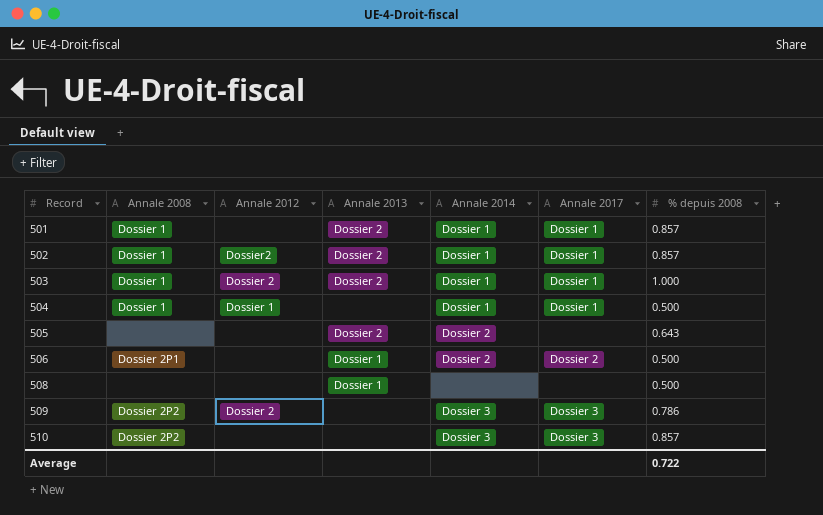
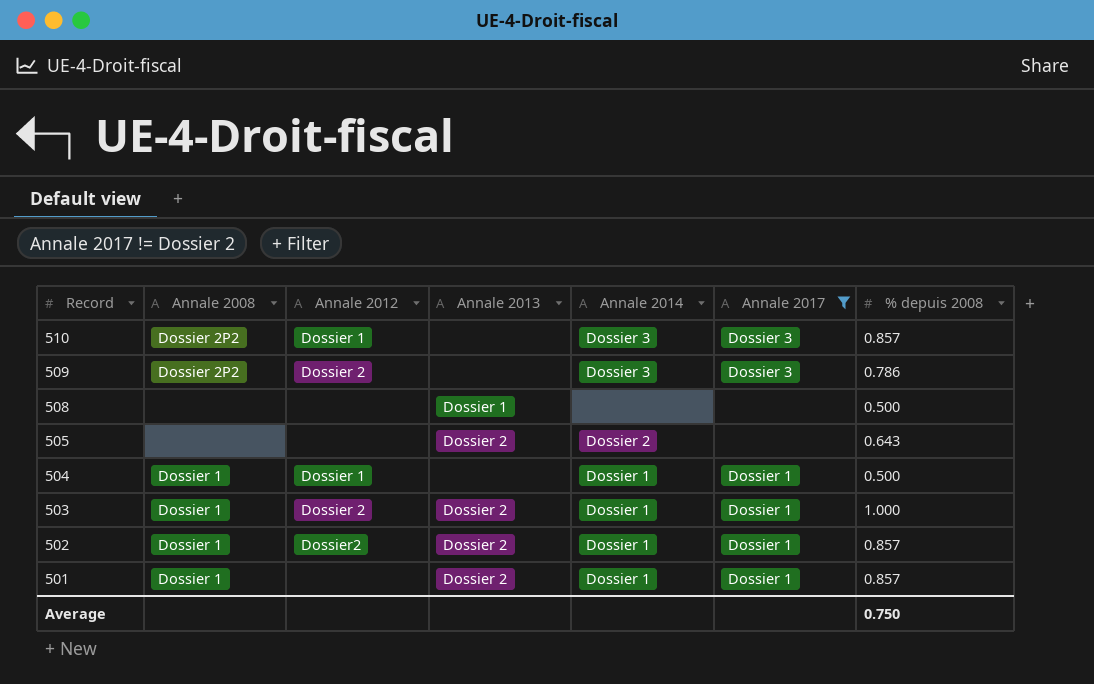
filter: none -> Annale 2017 != Dossier 2
row order: Record ascending -> Record descending
510 | Annale 2012: none -> Dossier 1
Average | % depuis 2008: 0.722 -> 0.750

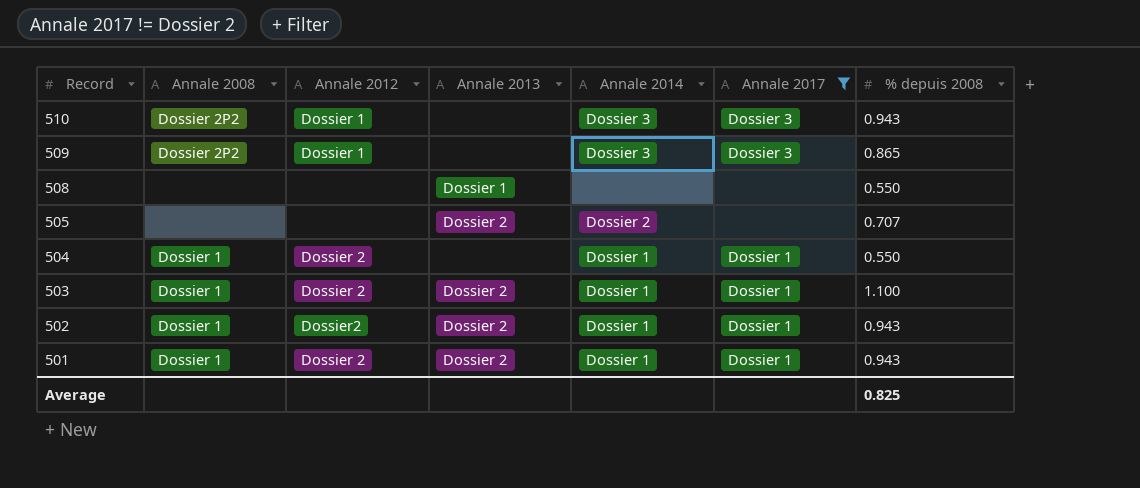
510 | % depuis 2008: 0.857 -> 0.943
509 | Annale 2012: Dossier 2 -> Dossier 1
509 | % depuis 2008: 0.786 -> 0.865
508 | % depuis 2008: 0.500 -> 0.550
505 | % depuis 2008: 0.643 -> 0.707
504 | Annale 2012: Dossier 1 -> Dossier 2
504 | % depuis 2008: 0.500 -> 0.550
503 | % depuis 2008: 1.000 -> 1.100
502 | % depuis 2008: 0.857 -> 0.943
501 | Annale 2012: none -> Dossier 2
501 | % depuis 2008: 0.857 -> 0.943
Average | % depuis 2008: 0.750 -> 0.825

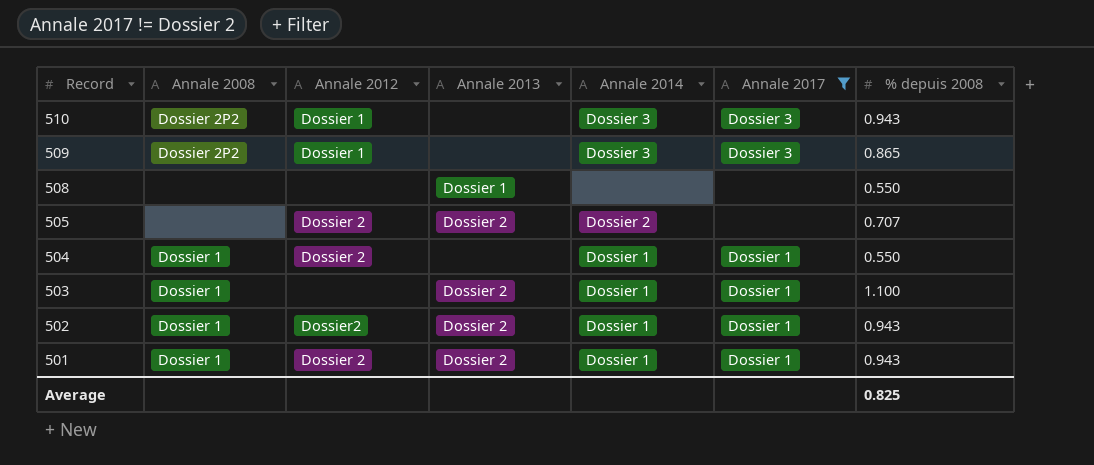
505 | Annale 2012: none -> Dossier 2
503 | Annale 2012: Dossier 2 -> none

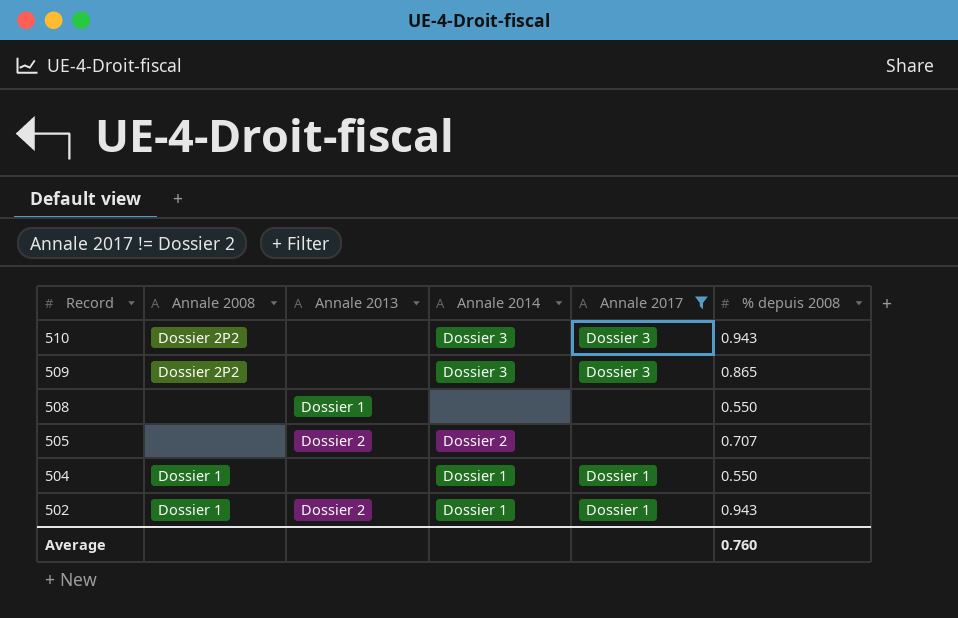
column Annale 2012 | position: 3 -> none
row 503: Dossier 1 | none | Dossier 2 | Dossier 1 | Dossier 1 | 1.100 -> none
row 501: Dossier 1 | Dossier 2 | Dossier 2 | Dossier 1 | Dossier 1 | 0.943 -> none
Average | % depuis 2008: 0.825 -> 0.760

